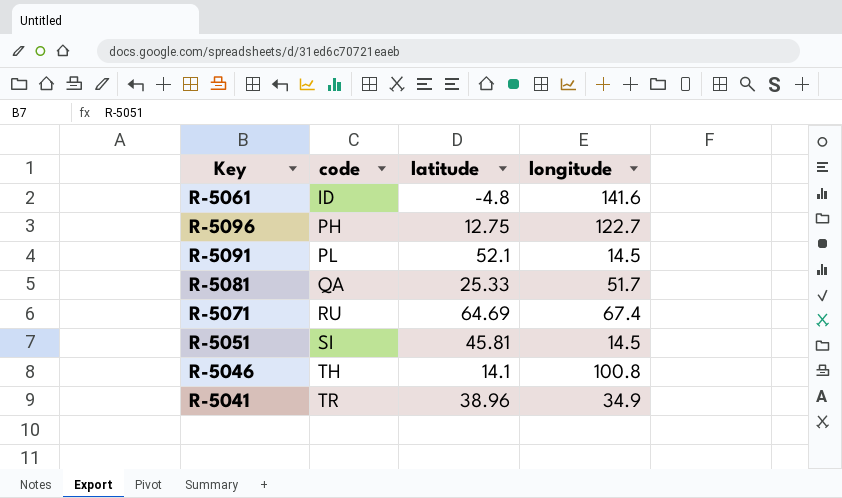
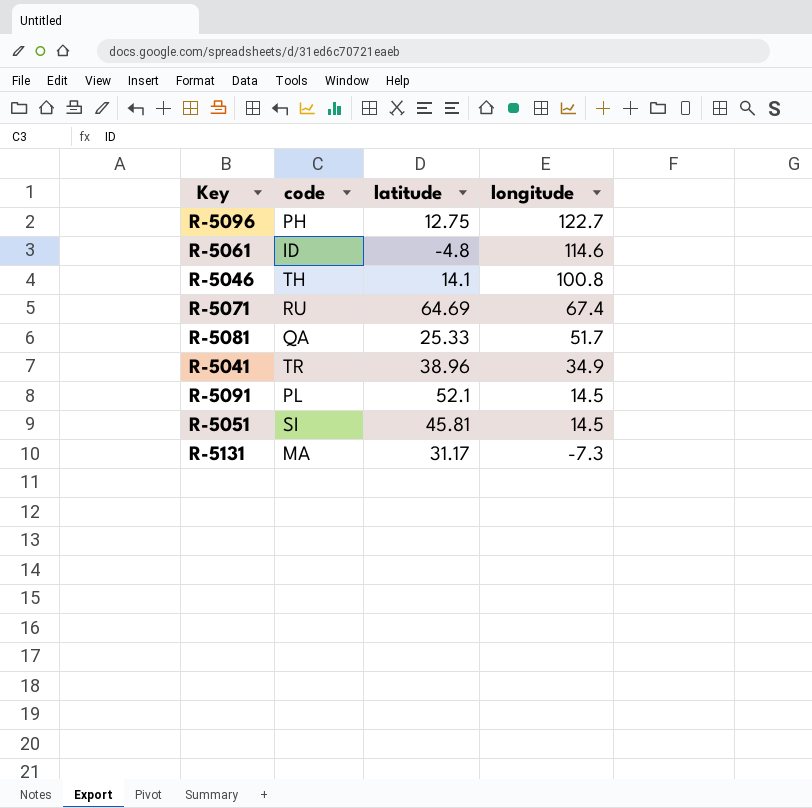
row order: code ascending -> longitude descending
R-5061 | longitude: 141.6 -> 114.6
row R-5131: none -> MA | 31.17 | -7.3

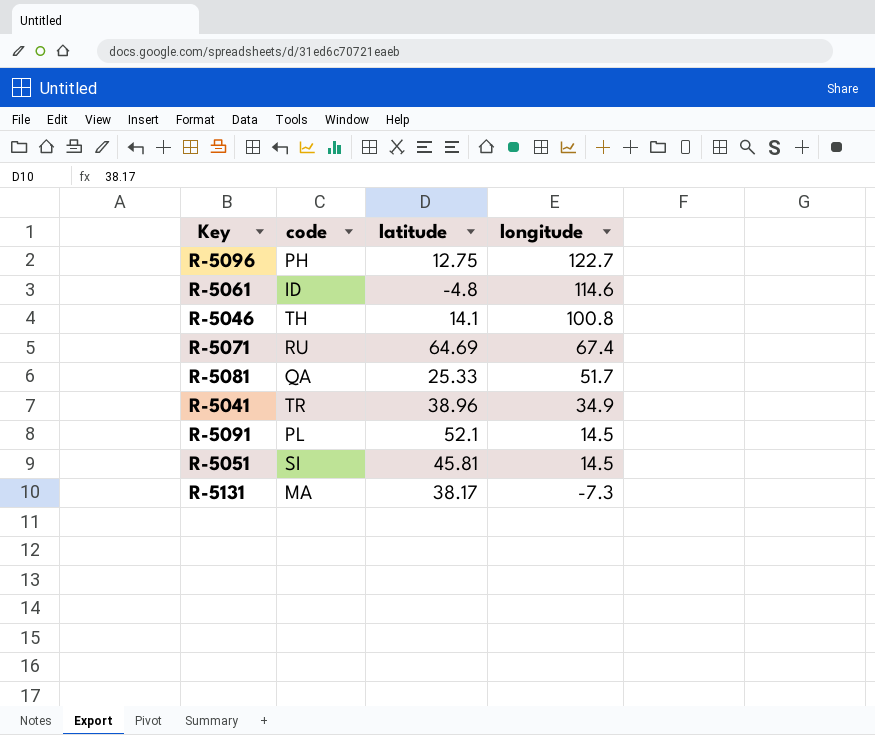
R-5131 | latitude: 31.17 -> 38.17

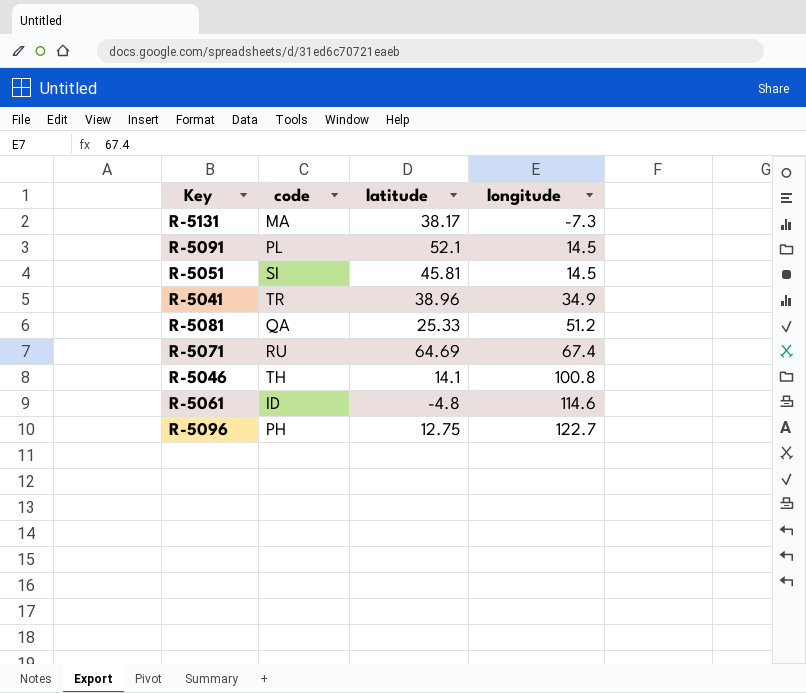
row order: longitude descending -> longitude ascending
R-5081 | longitude: 51.7 -> 51.2

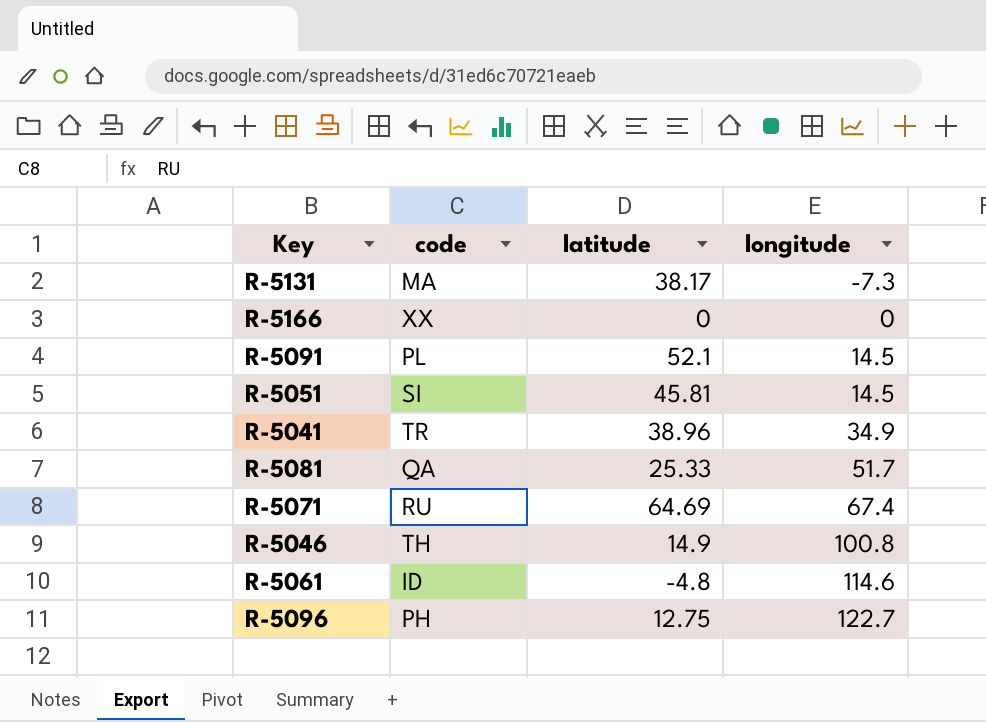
row R-5166: none -> XX | 0 | 0
R-5081 | longitude: 51.2 -> 51.7
R-5046 | latitude: 14.1 -> 14.9

